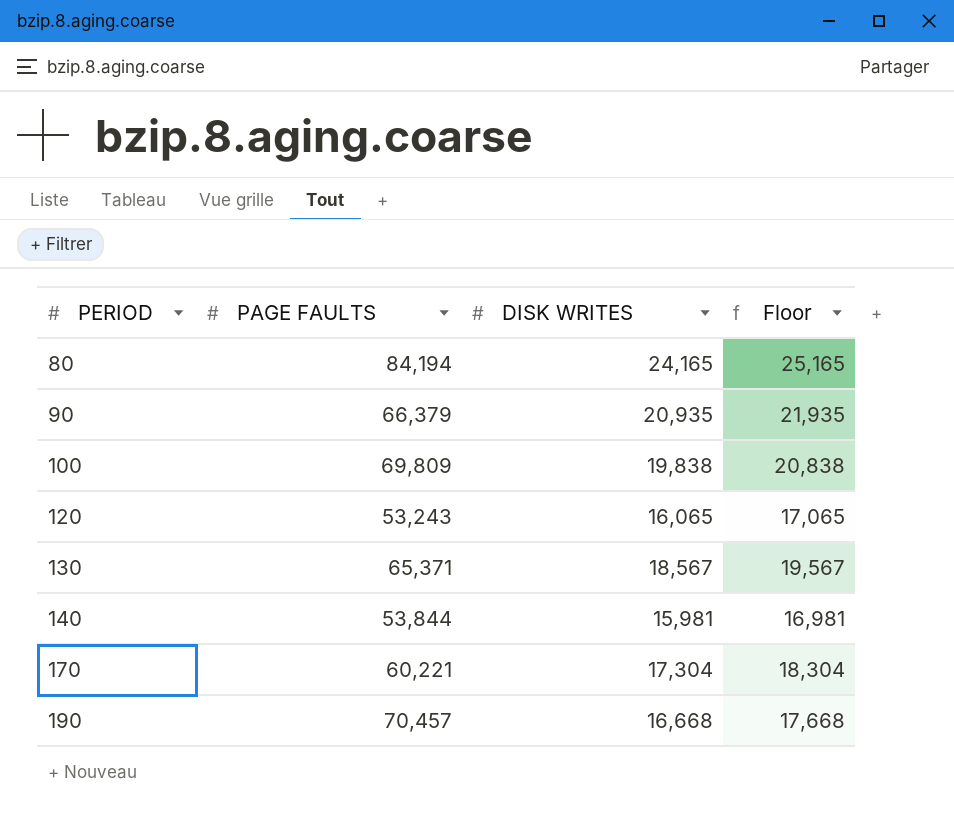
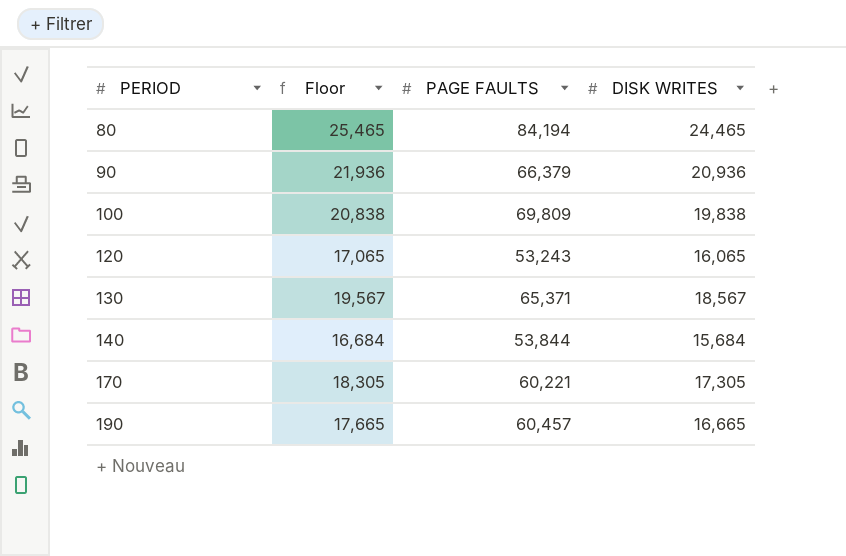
column Floor | position: 4 -> 2
80 | Floor: 25,165 -> 25,465
80 | DISK WRITES: 24,165 -> 24,465
90 | Floor: 21,935 -> 21,936
90 | DISK WRITES: 20,935 -> 20,936
140 | Floor: 16,981 -> 16,684
140 | DISK WRITES: 15,981 -> 15,684
170 | Floor: 18,304 -> 18,305
170 | DISK WRITES: 17,304 -> 17,305
190 | Floor: 17,668 -> 17,665
190 | PAGE FAULTS: 70,457 -> 60,457
190 | DISK WRITES: 16,668 -> 16,665

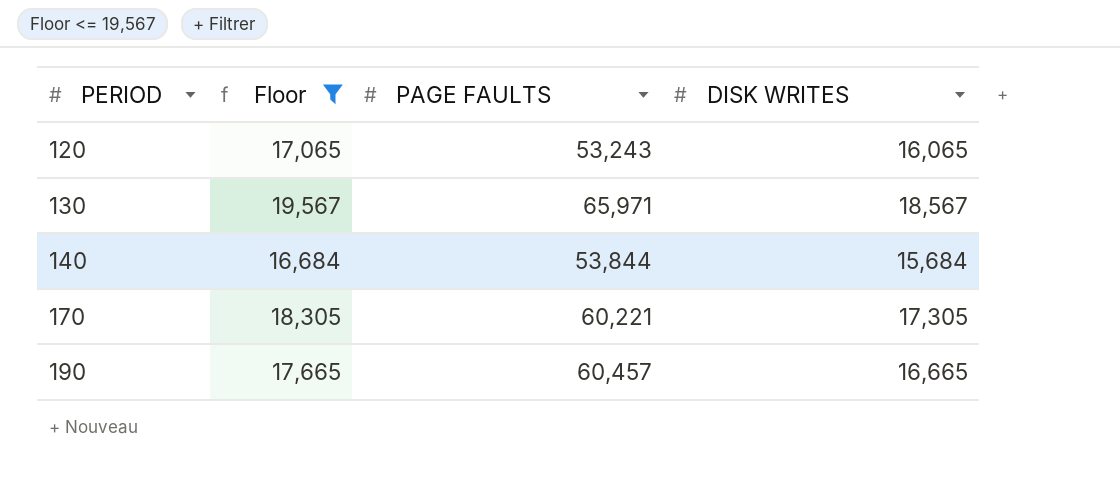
filter: none -> Floor <= 19,567
130 | PAGE FAULTS: 65,371 -> 65,971

